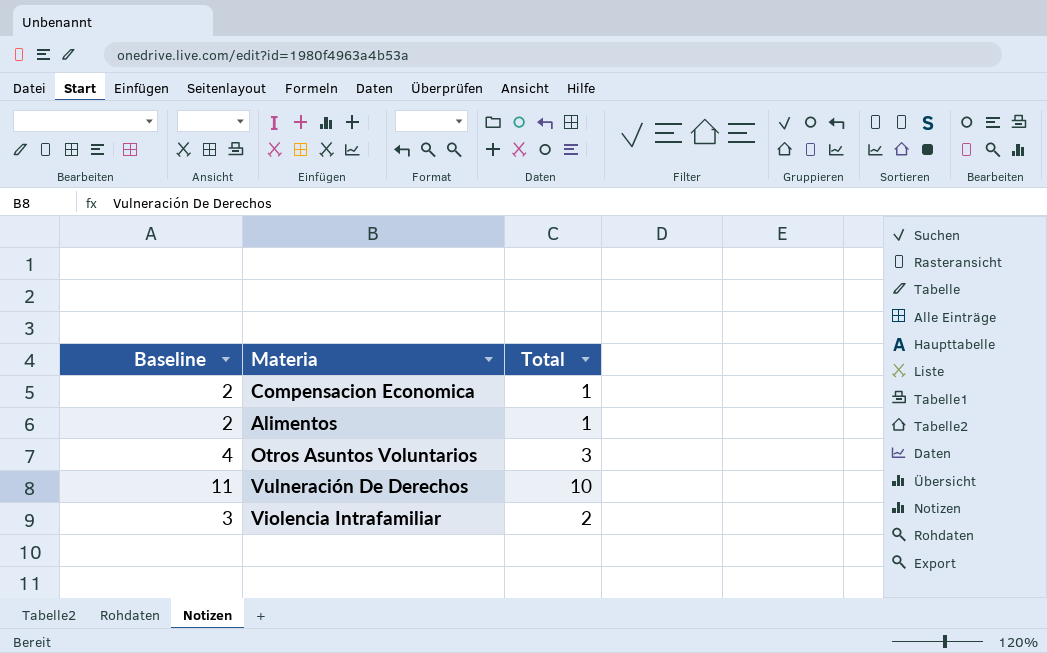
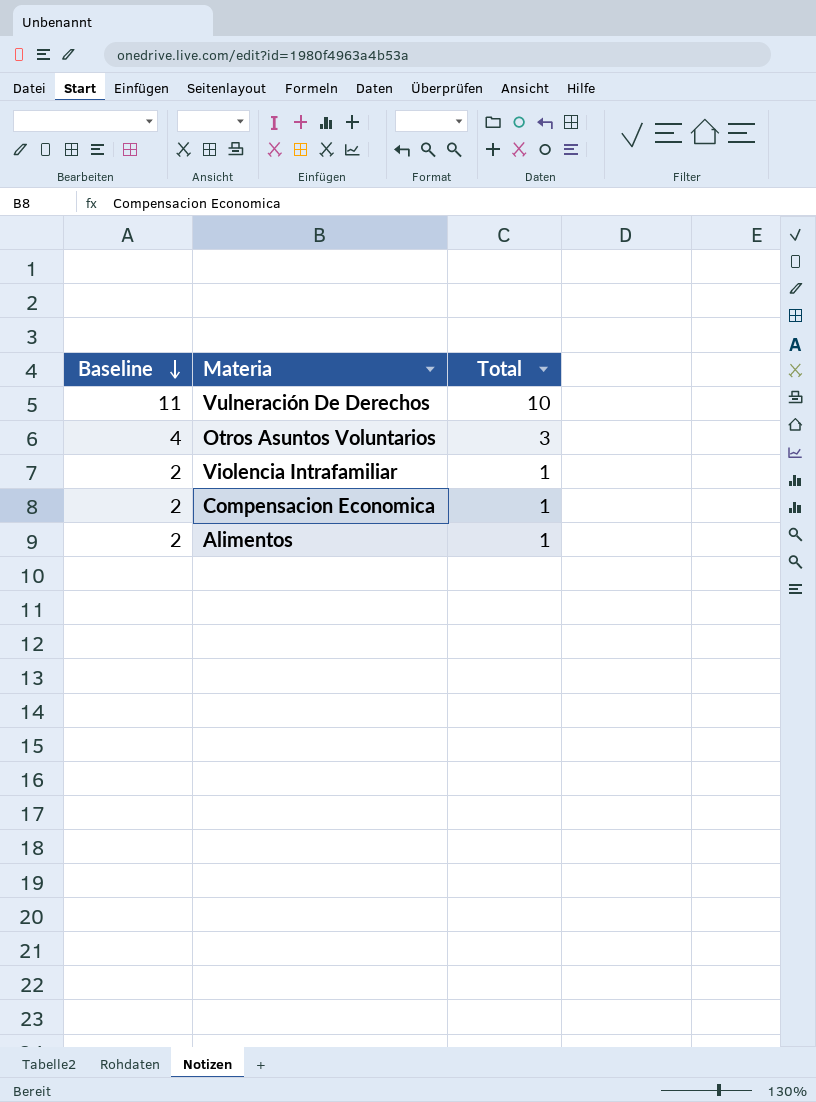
row order: none -> Baseline descending
Violencia Intrafamiliar | Baseline: 3 -> 2
Violencia Intrafamiliar | Total: 2 -> 1

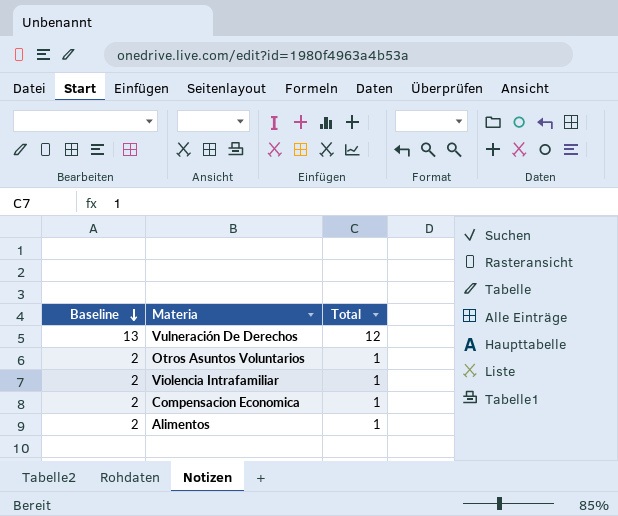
Vulneración De Derechos | Baseline: 11 -> 13
Vulneración De Derechos | Total: 10 -> 12
Otros Asuntos Voluntarios | Baseline: 4 -> 2
Otros Asuntos Voluntarios | Total: 3 -> 1

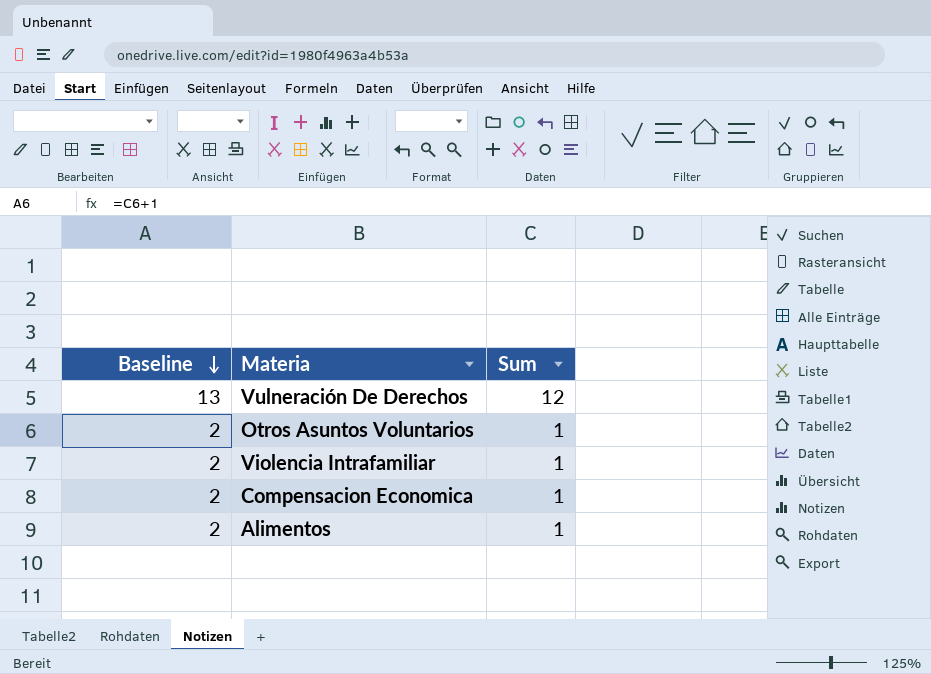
column name: Total -> Sum

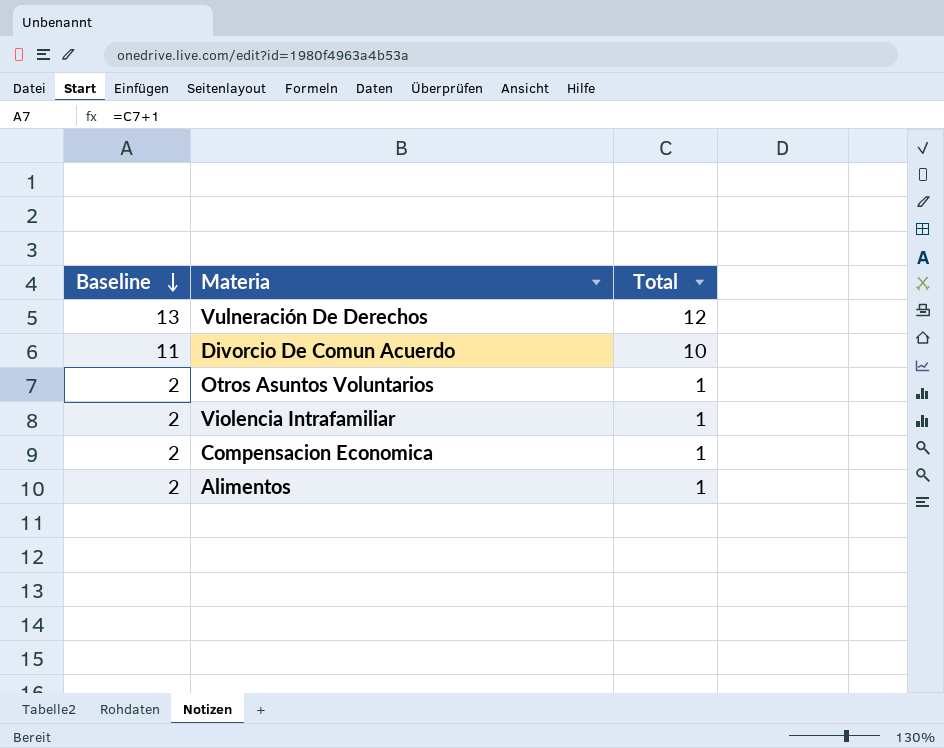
column name: Sum -> Total
row Divorcio De Comun Acuerdo: none -> 11 | 10

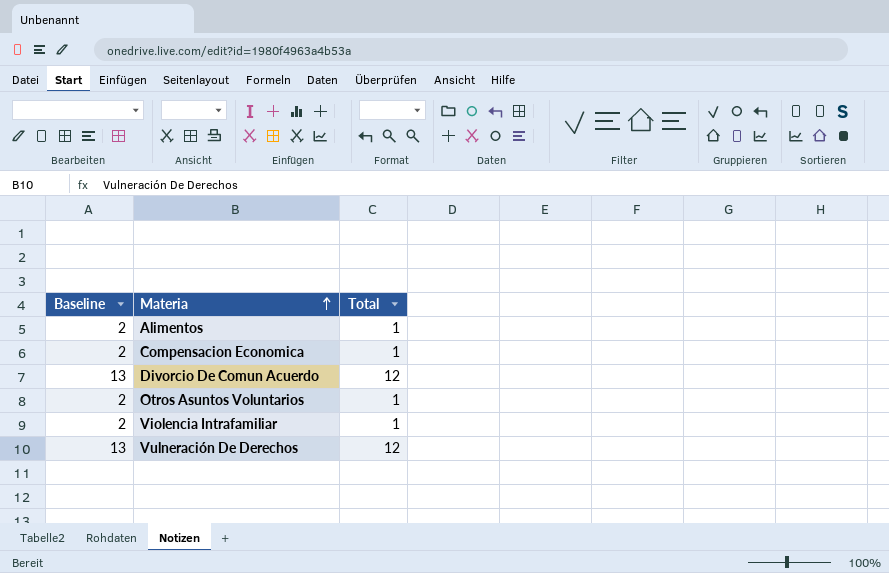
row order: Baseline descending -> Materia ascending
Divorcio De Comun Acuerdo | Baseline: 11 -> 13
Divorcio De Comun Acuerdo | Total: 10 -> 12

